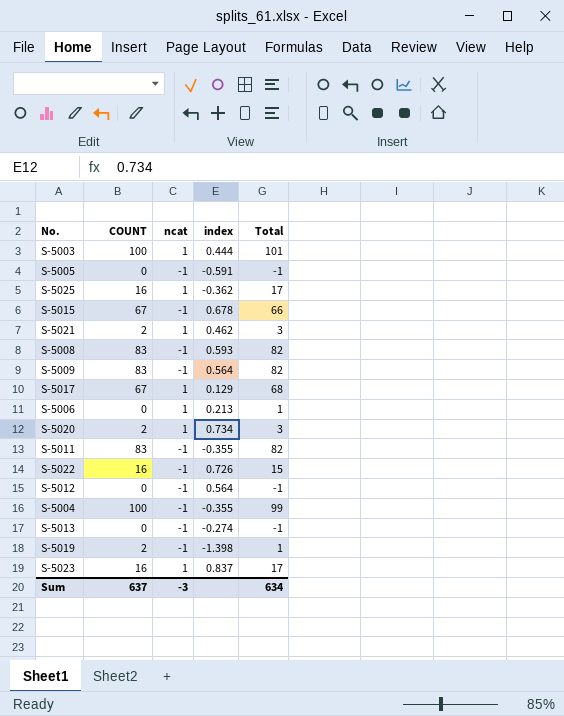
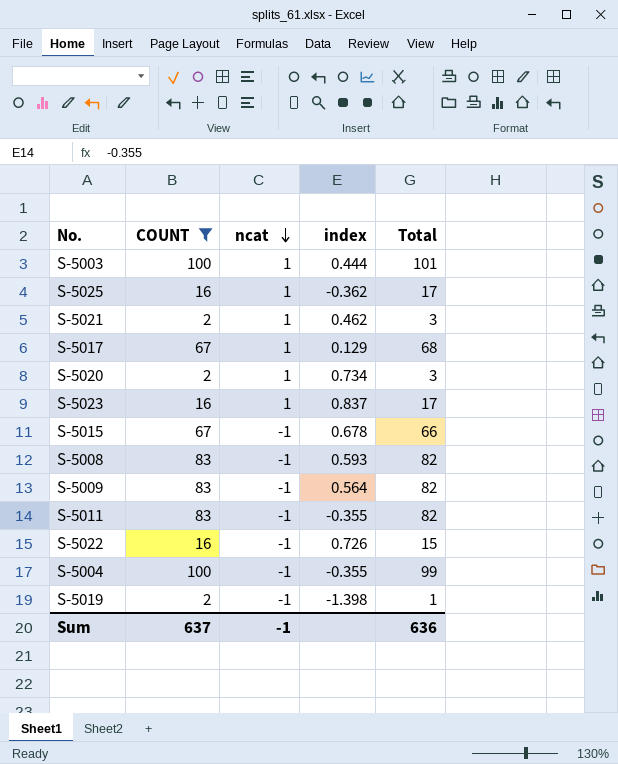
filter: none -> COUNT != 0
row order: none -> ncat descending
Sum | ncat: -3 -> -1
Sum | Total: 634 -> 636

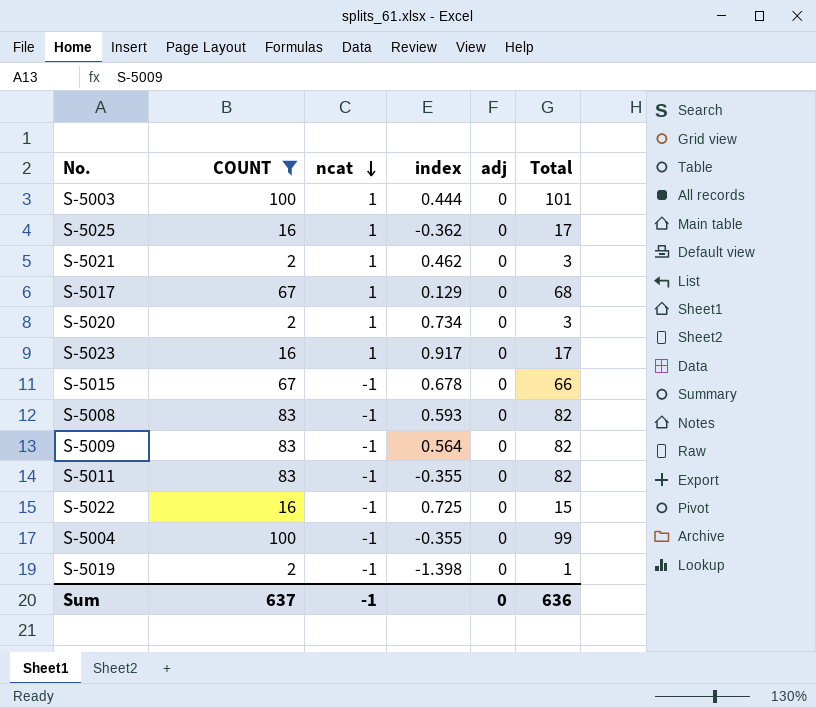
column adj | position: none -> 5
S-5023 | index: 0.837 -> 0.917
S-5022 | index: 0.726 -> 0.725

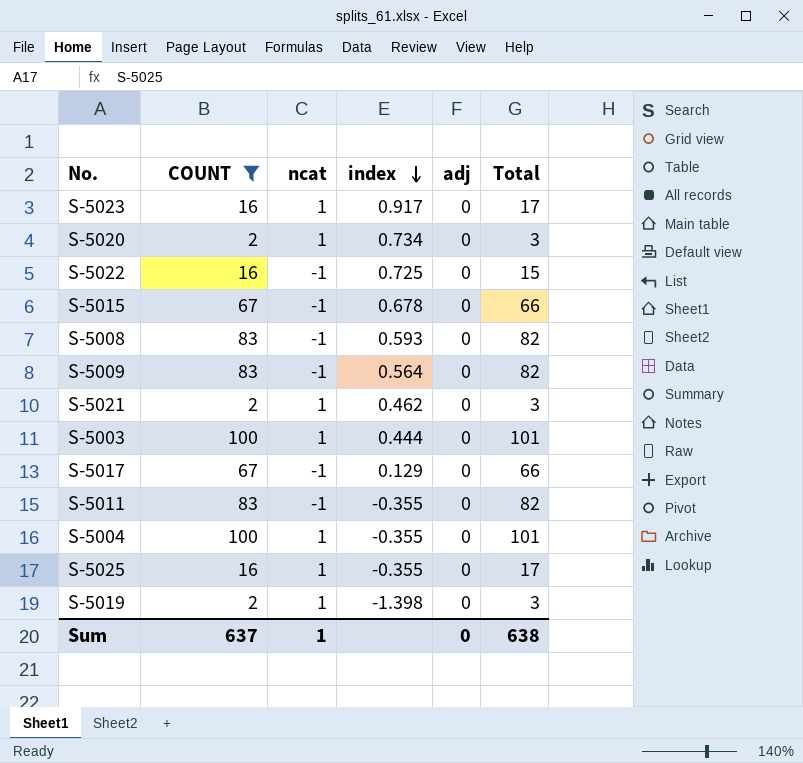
row order: ncat descending -> index descending
S-5017 | ncat: 1 -> -1
S-5017 | Total: 68 -> 66
S-5004 | ncat: -1 -> 1
S-5004 | Total: 99 -> 101
S-5025 | index: -0.362 -> -0.355
S-5019 | ncat: -1 -> 1
S-5019 | Total: 1 -> 3
Sum | ncat: -1 -> 1
Sum | Total: 636 -> 638

